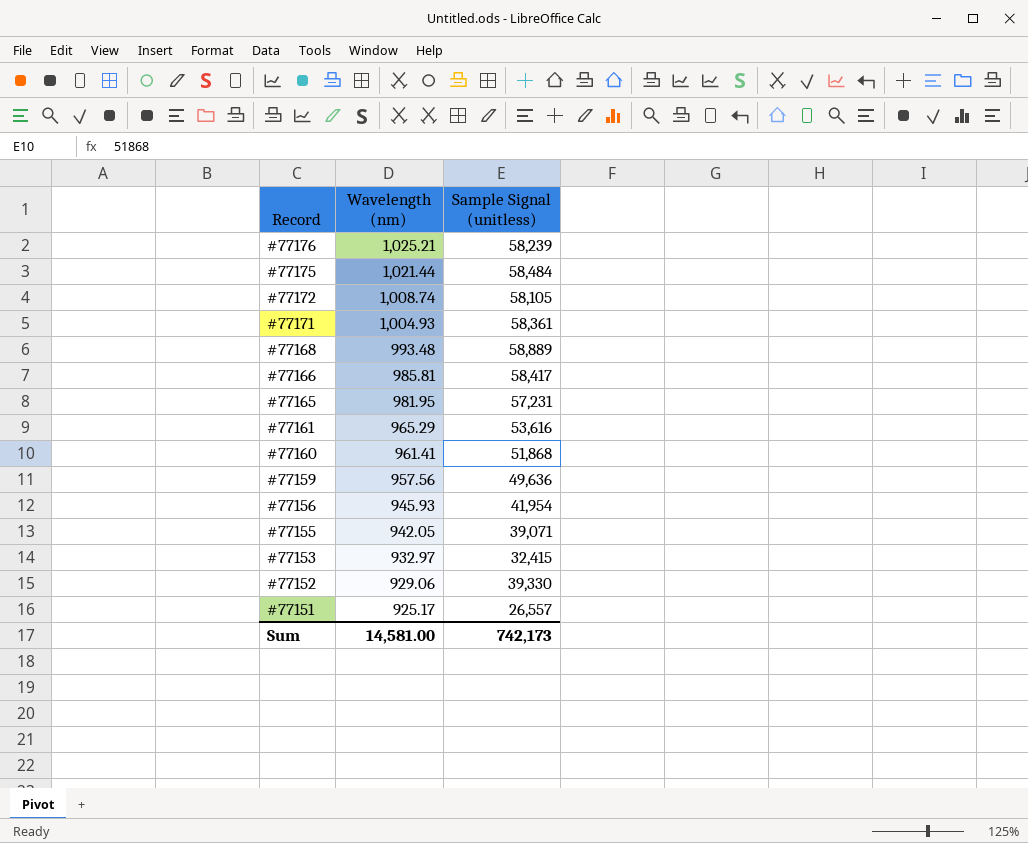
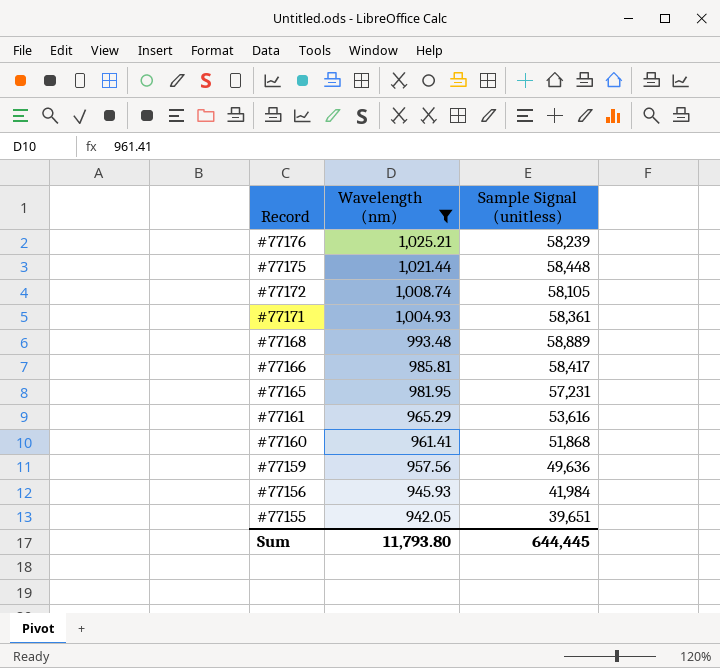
filter: none -> Wavelength (nm) >= 942.05
#77175 | Sample Signal (unitless): 58,484 -> 58,448
#77156 | Sample Signal (unitless): 41,954 -> 41,984
#77155 | Sample Signal (unitless): 39,071 -> 39,651
Sum | Wavelength (nm): 14,581.00 -> 11,793.80
Sum | Sample Signal (unitless): 742,173 -> 644,445

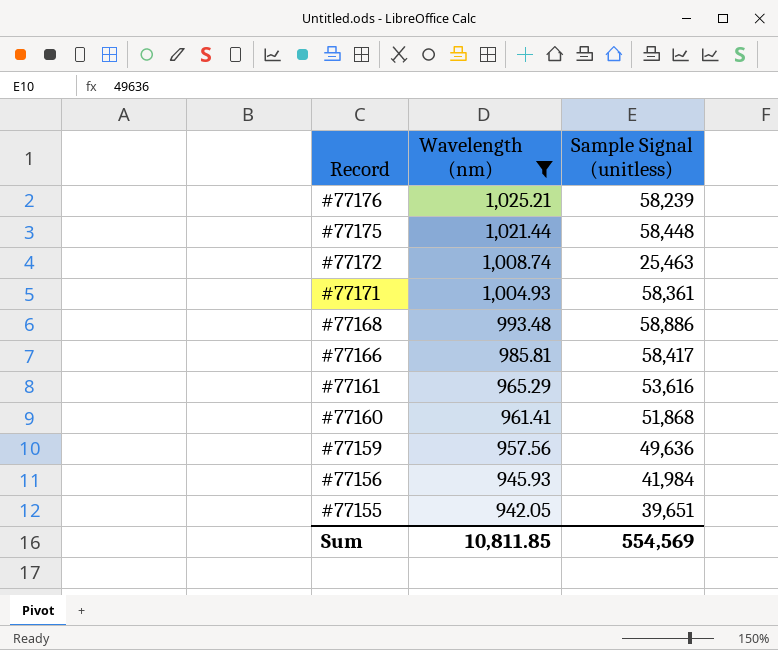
row #77165: 981.95 | 57,231 -> none
#77172 | Sample Signal (unitless): 58,105 -> 25,463
#77168 | Sample Signal (unitless): 58,889 -> 58,886
Sum | Wavelength (nm): 11,793.80 -> 10,811.85
Sum | Sample Signal (unitless): 644,445 -> 554,569

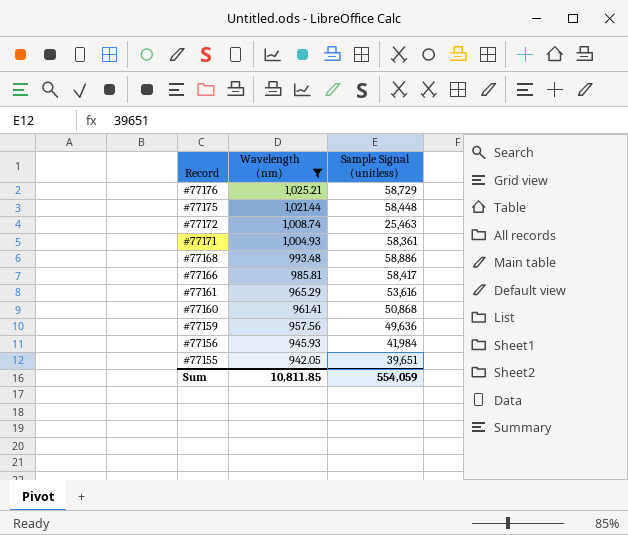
#77176 | Sample Signal (unitless): 58,239 -> 58,729
#77160 | Sample Signal (unitless): 51,868 -> 50,868
Sum | Sample Signal (unitless): 554,569 -> 554,059

